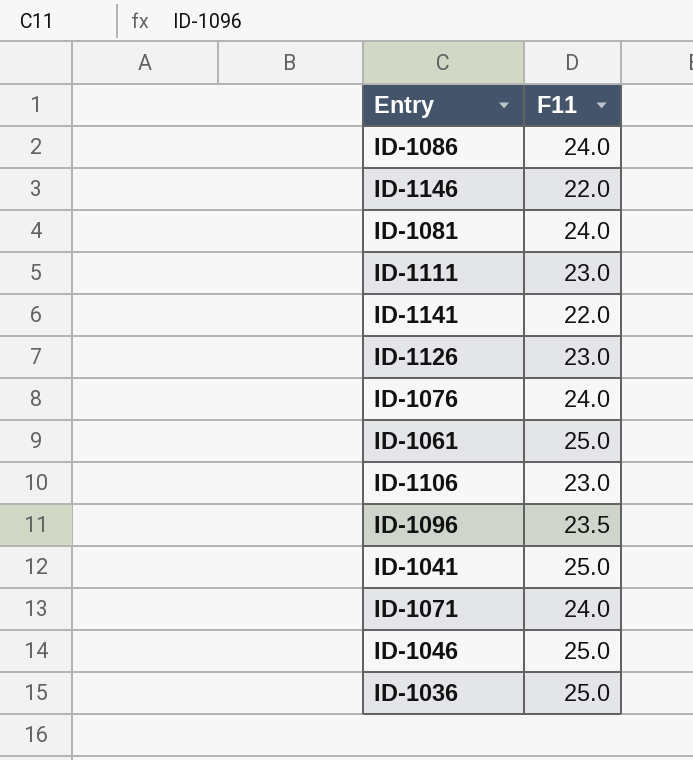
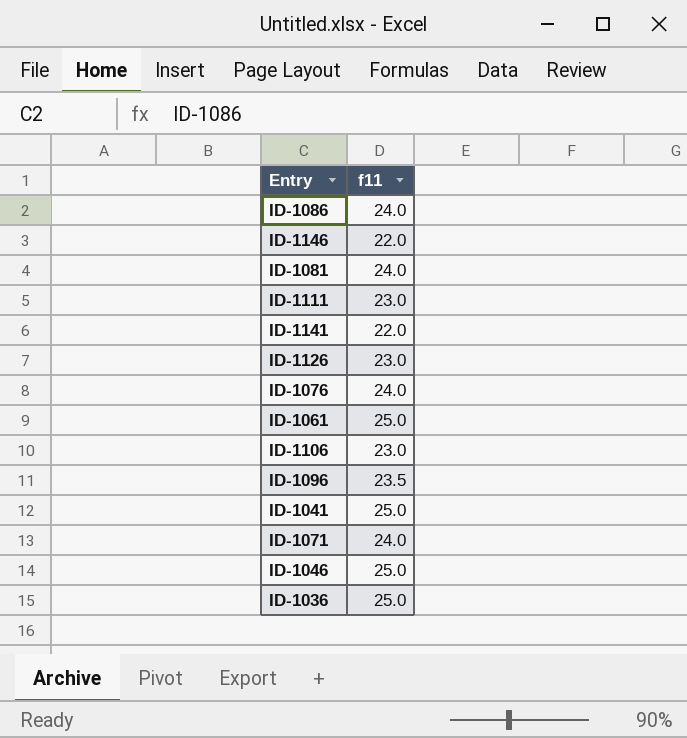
column name: F11 -> f11

